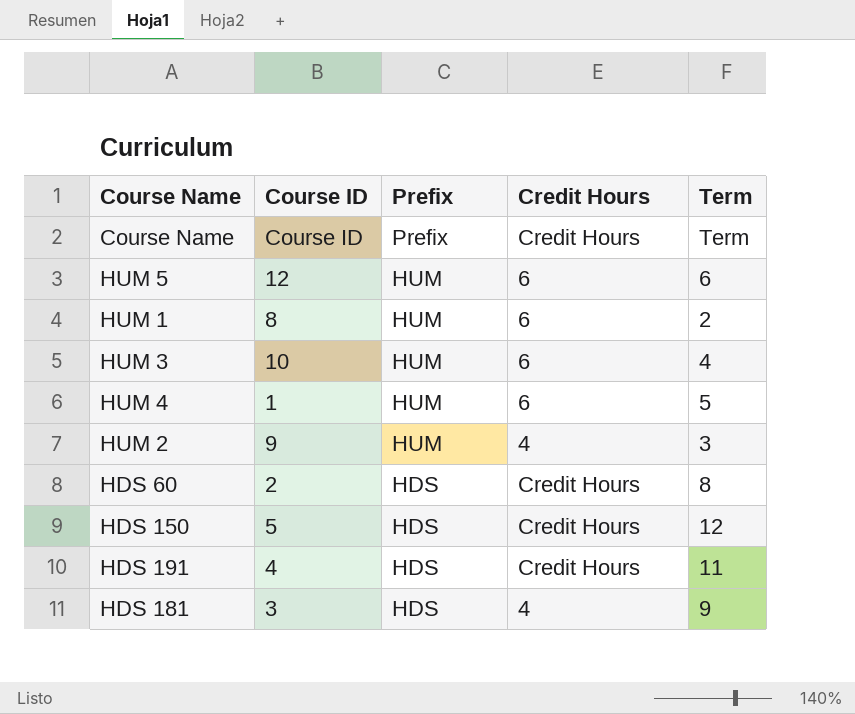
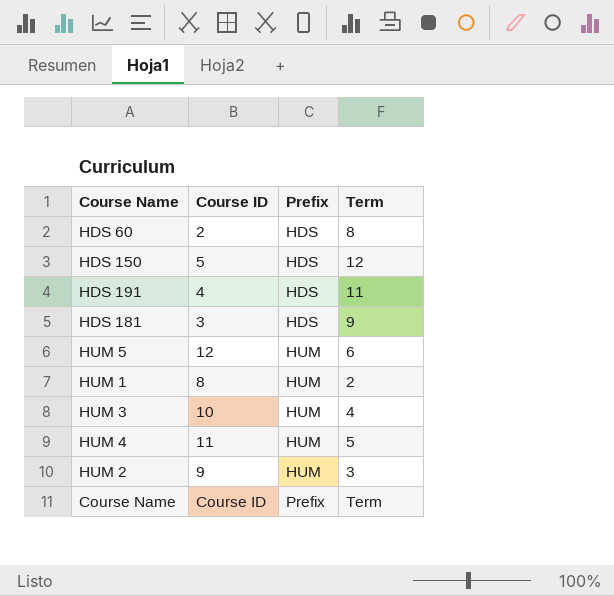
row order: Prefix descending -> Prefix ascending
column Credit Hours | position: 4 -> none
HUM 4 | Course ID: 1 -> 11

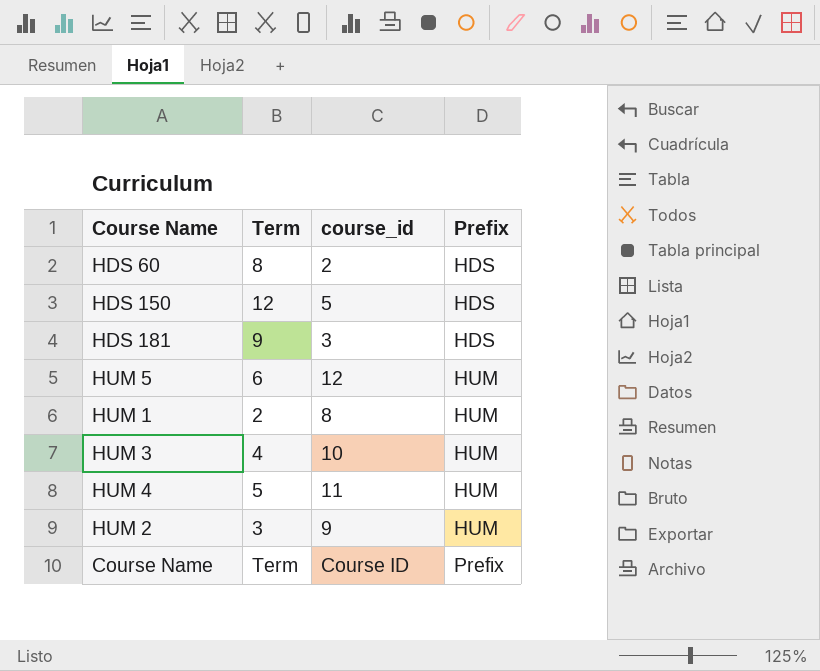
column Term | position: 4 -> 2
column name: Course ID -> course_id
row HDS 191: 4 | HDS | 11 -> none

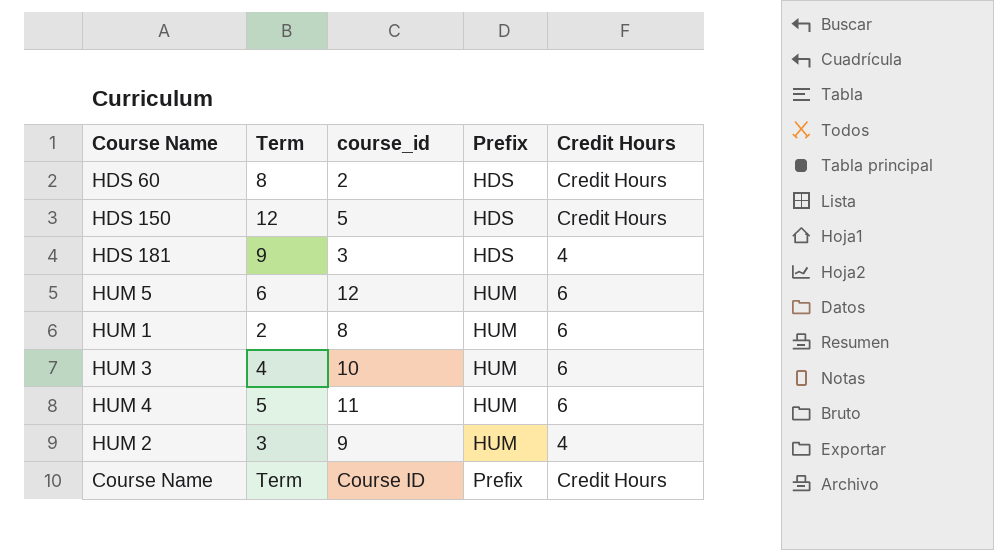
column Credit Hours | position: none -> 5

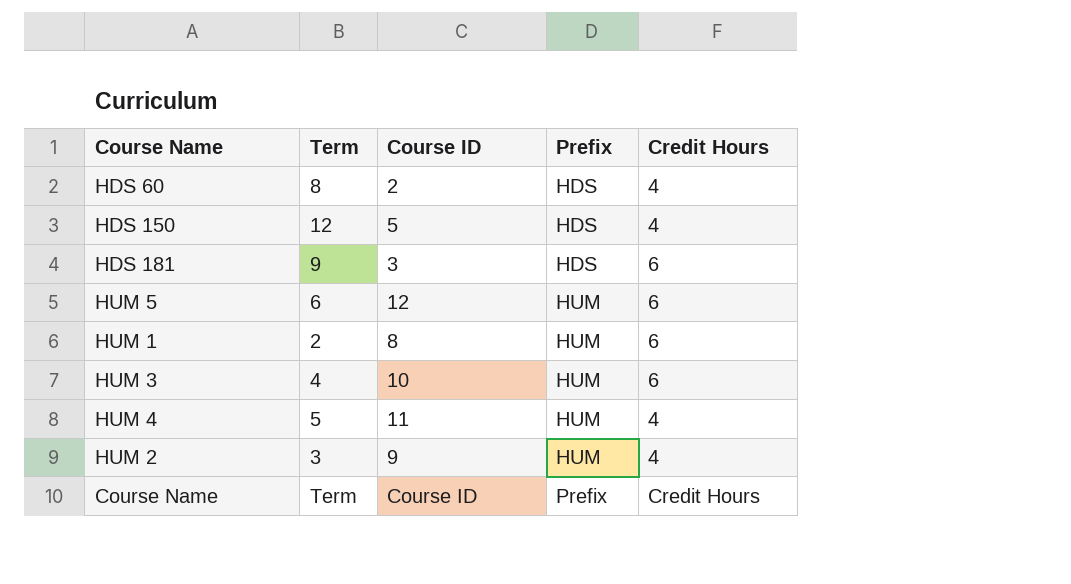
column name: course_id -> Course ID
HDS 60 | Credit Hours: Credit Hours -> 4
HDS 150 | Credit Hours: Credit Hours -> 4
HDS 181 | Credit Hours: 4 -> 6
HUM 4 | Credit Hours: 6 -> 4

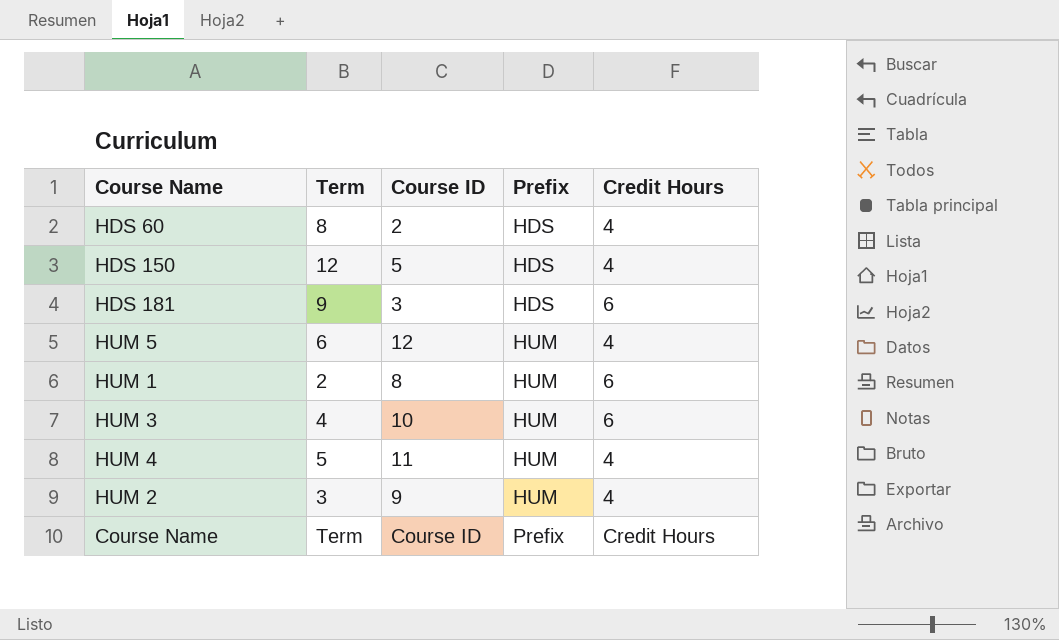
HUM 5 | Credit Hours: 6 -> 4

